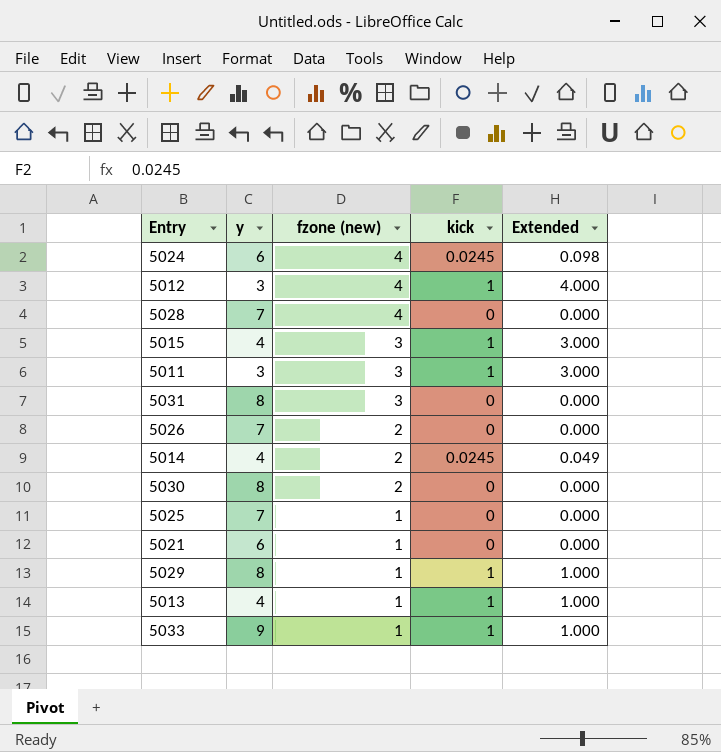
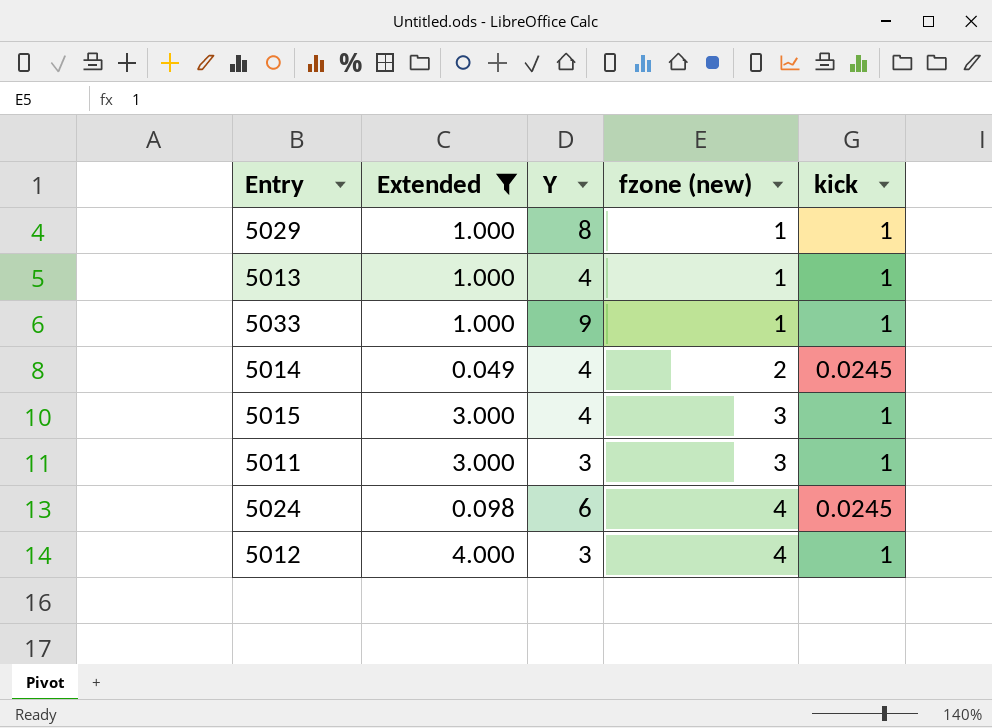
filter: none -> Extended != 0.000
row order: fzone (new) descending -> fzone (new) ascending
column Extended | position: 5 -> 2
column name: y -> Y

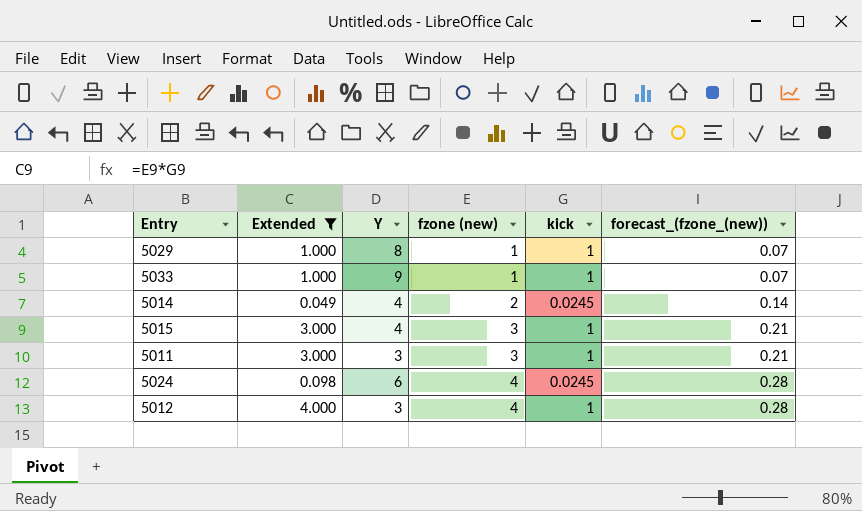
column forecast_(fzone_(new)) | formula: none -> [fzone (new)] * 0.07
row 5013: 1.000 | 4 | 1 | 1 -> none

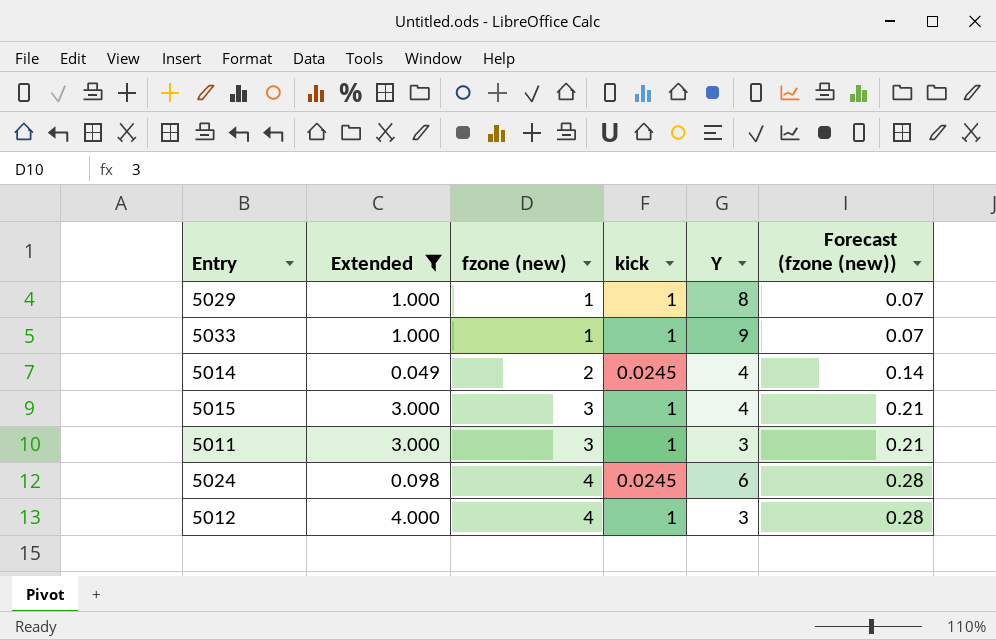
column Y | position: 3 -> 5
column name: forecast_(fzone_(new)) -> Forecast (fzone (new))

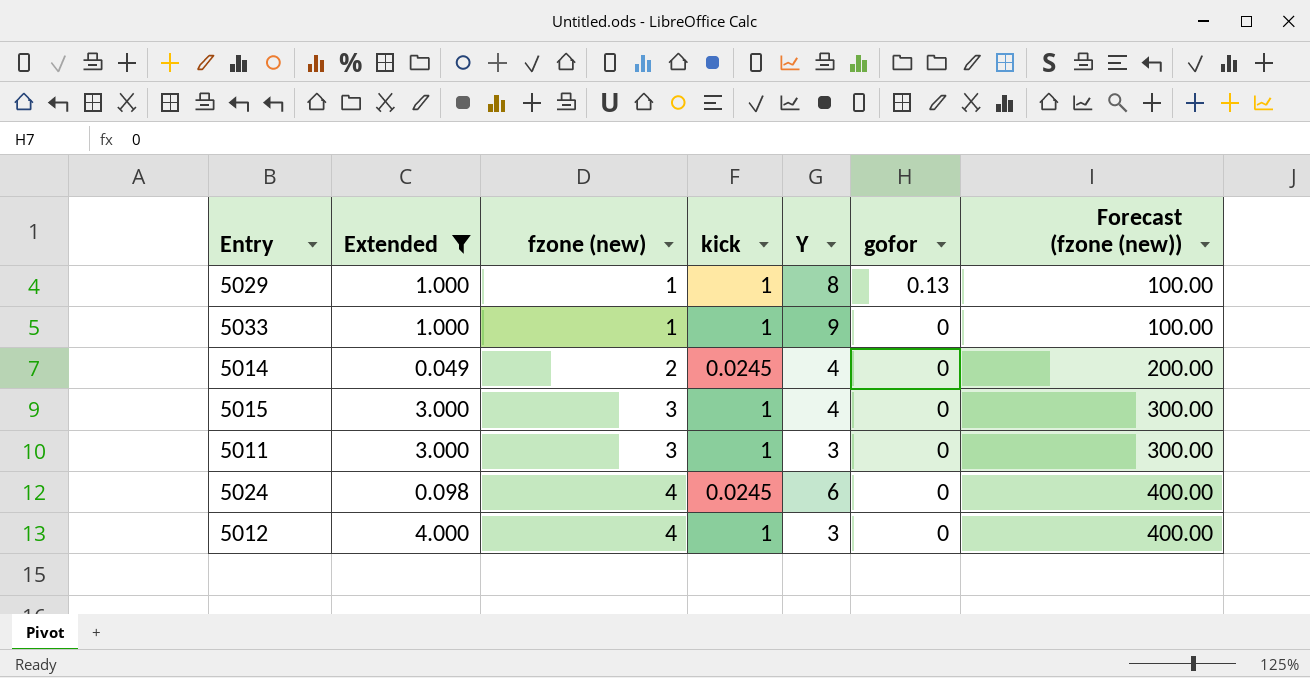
column gofor | position: none -> 6
column Forecast (fzone (new)) | formula: [fzone (new)] * 0.07 -> [fzone (new)] * 100

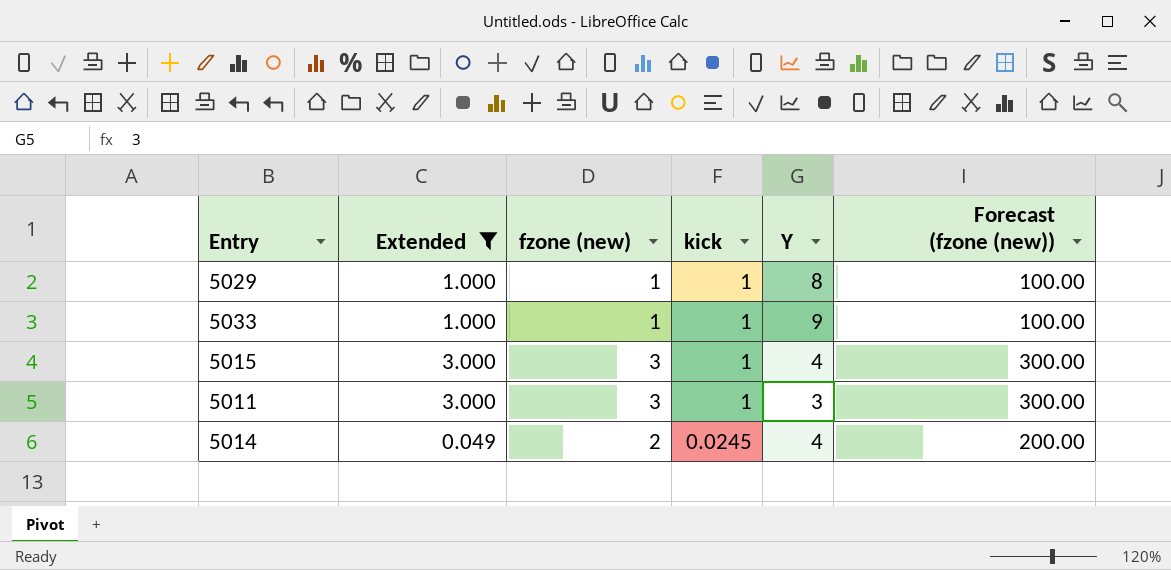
row order: fzone (new) ascending -> kick descending
column gofor | position: 6 -> none
row 5024: 0.098 | 4 | 0.0245 | 6 | 0 | 400.00 -> none
row 5012: 4.000 | 4 | 1 | 3 | 0 | 400.00 -> none

